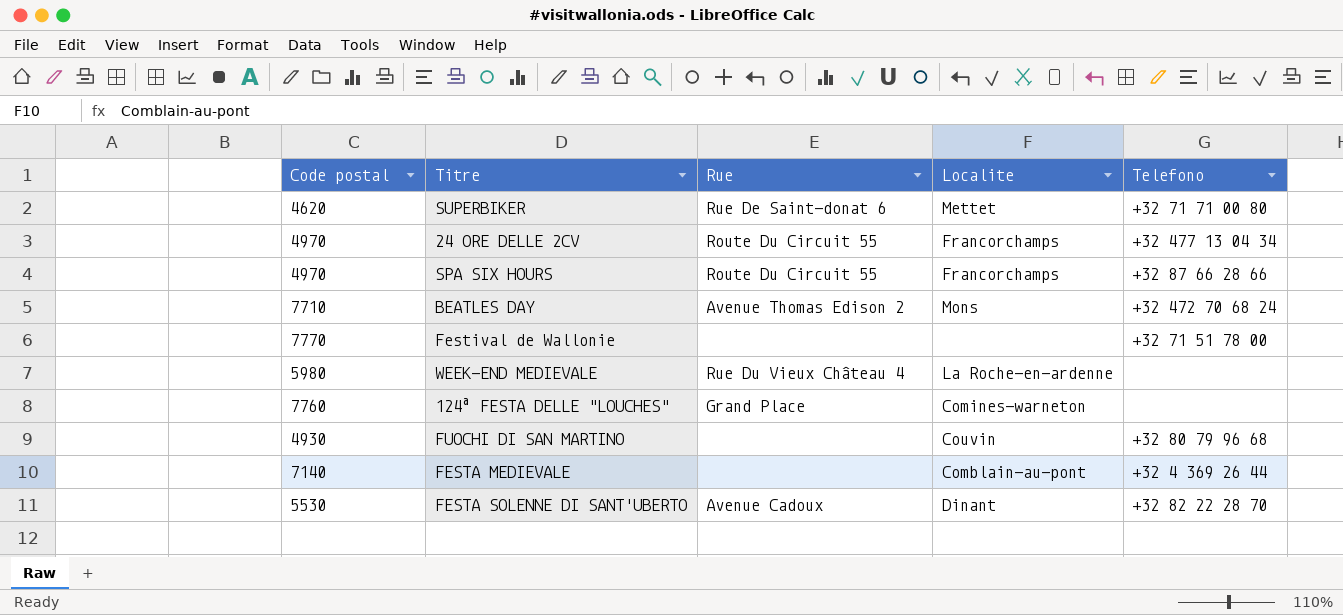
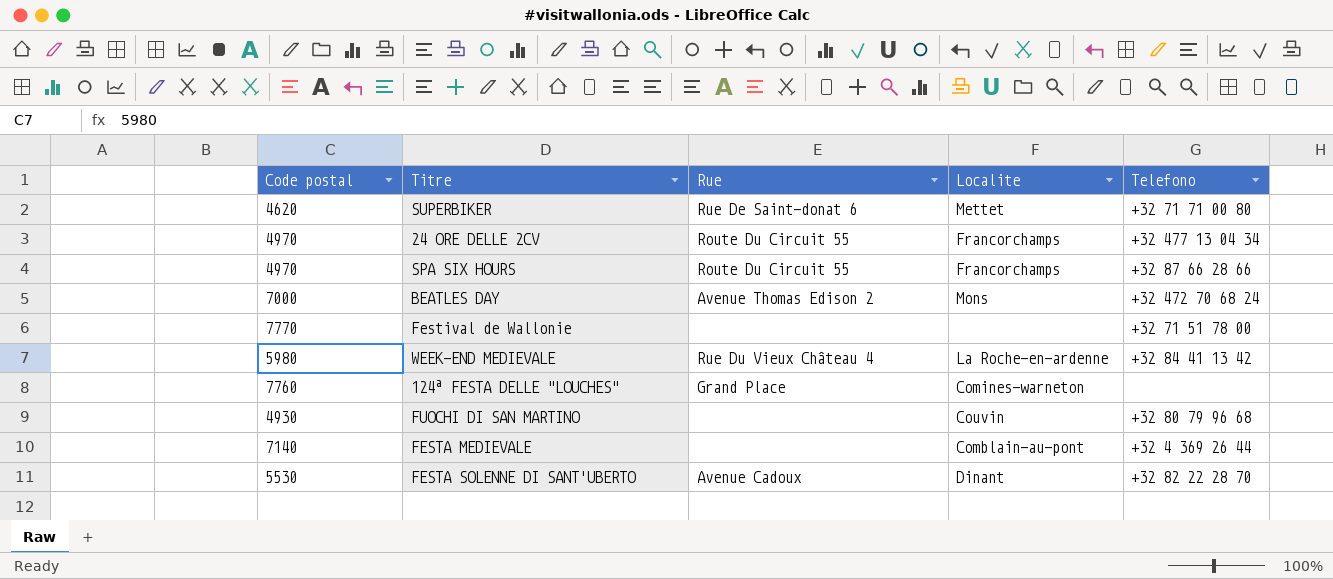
BEATLES DAY | Code postal: 7710 -> 7000
WEEK-END MEDIEVALE | Telefono: none -> +32 84 41 13 42

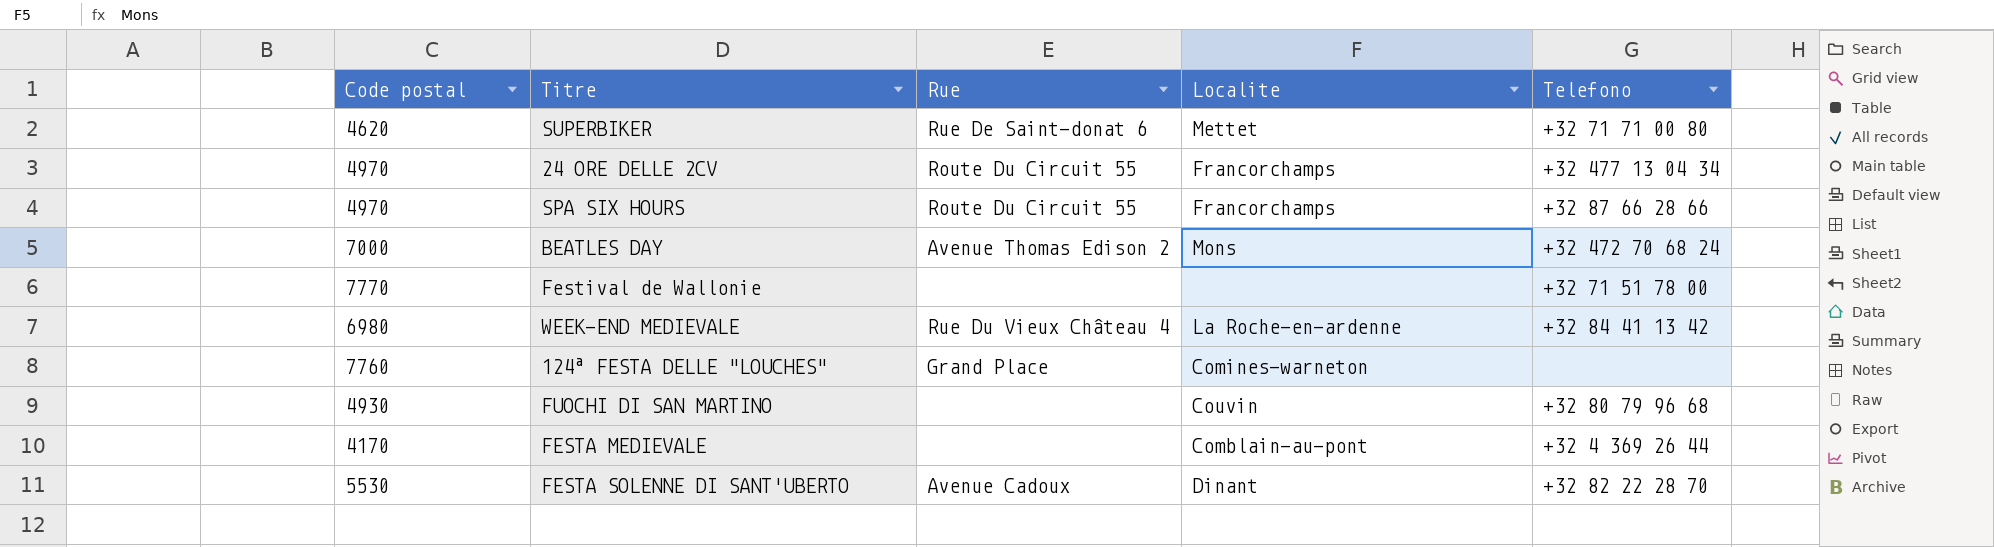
WEEK-END MEDIEVALE | Code postal: 5980 -> 6980
FESTA MEDIEVALE | Code postal: 7140 -> 4170

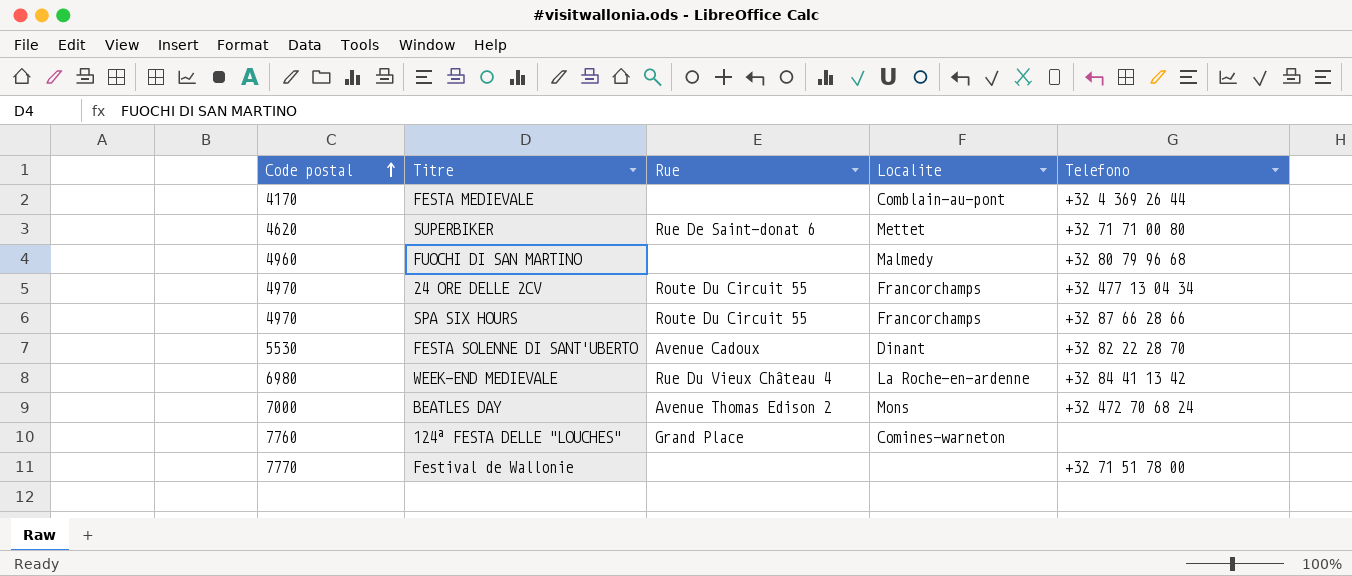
row order: none -> Code postal ascending
FUOCHI DI SAN MARTINO | Code postal: 4930 -> 4960
FUOCHI DI SAN MARTINO | Localite: Couvin -> Malmedy

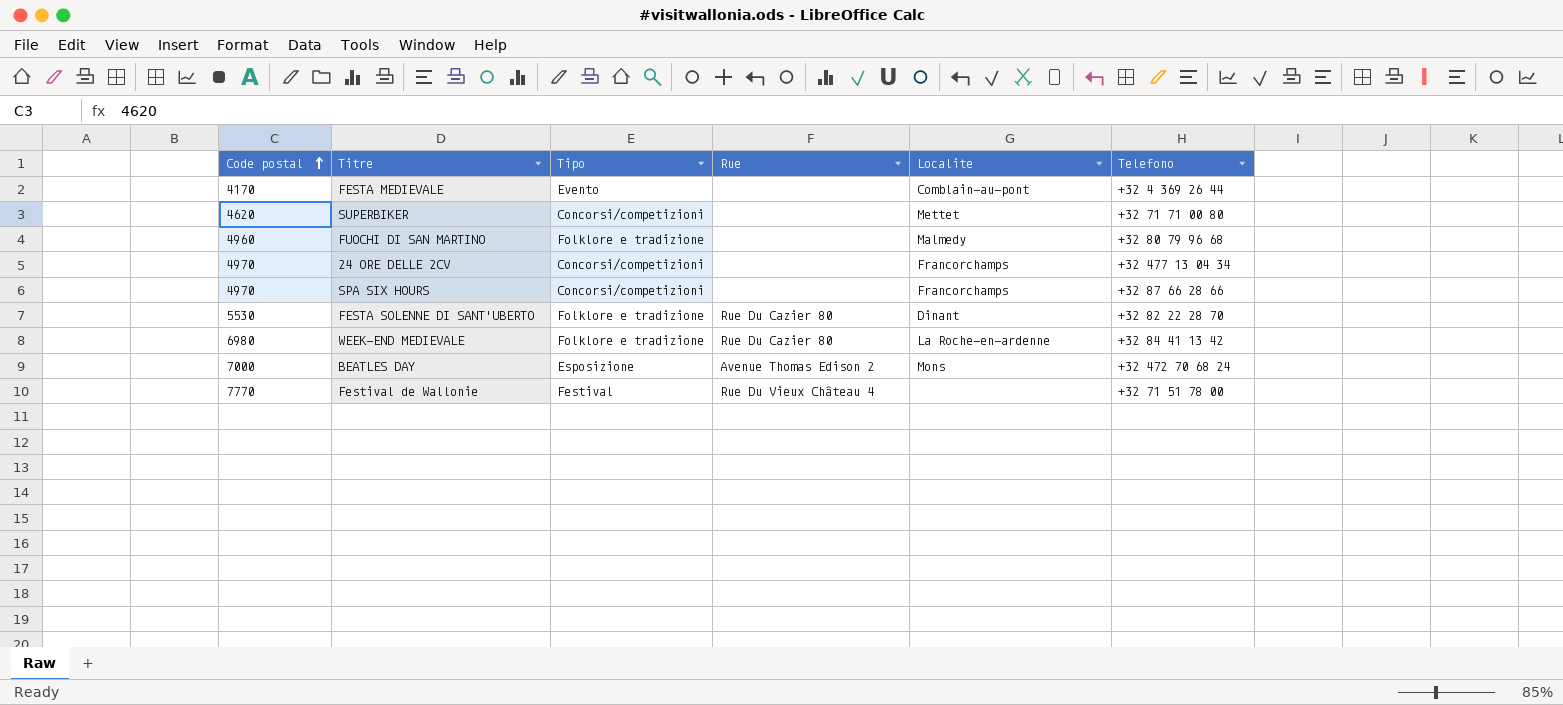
column Tipo | position: none -> 3
row 124ª FESTA DELLE "LOUCHES": 7760 | Grand Place | Comines-warneton | none -> none
SUPERBIKER | Rue: Rue De Saint-donat 6 -> none
24 ORE DELLE 2CV | Rue: Route Du Circuit 55 -> none
SPA SIX HOURS | Rue: Route Du Circuit 55 -> none
FESTA SOLENNE DI SANT'UBERTO | Rue: Avenue Cadoux -> Rue Du Cazier 80
WEEK-END MEDIEVALE | Rue: Rue Du Vieux Château 4 -> Rue Du Cazier 80
Festival de Wallonie | Rue: none -> Rue Du Vieux Château 4

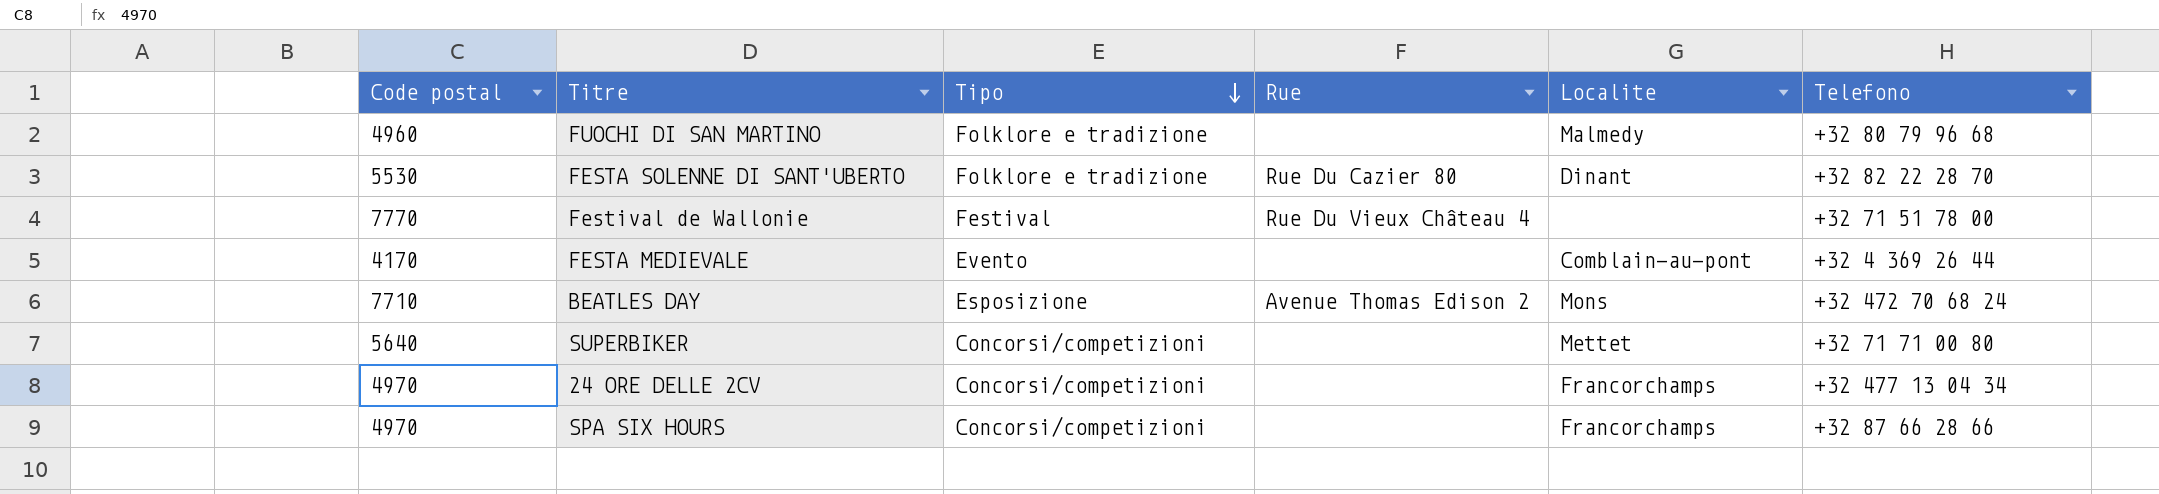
row order: Code postal ascending -> Tipo descending
row WEEK-END MEDIEVALE: 6980 | Folklore e tradizione | Rue Du Cazier 80 | La Roche-en-ardenne | +32 84 41 13 42 -> none
BEATLES DAY | Code postal: 7000 -> 7710
SUPERBIKER | Code postal: 4620 -> 5640

